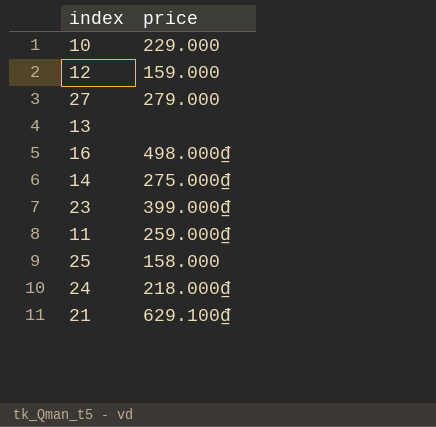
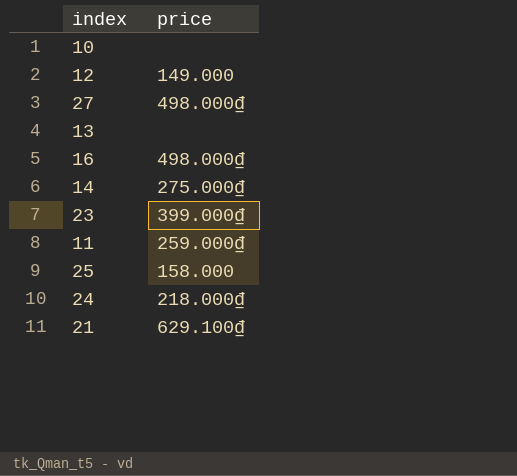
10 | price: 229.000 -> none
12 | price: 159.000 -> 149.000
27 | price: 279.000 -> 498.000₫

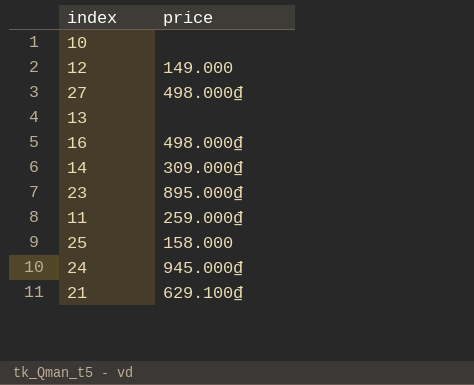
14 | price: 275.000₫ -> 309.000₫
23 | price: 399.000₫ -> 895.000₫
24 | price: 218.000₫ -> 945.000₫

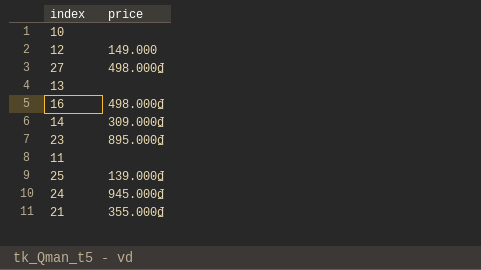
11 | price: 259.000₫ -> none
25 | price: 158.000 -> 139.000₫
21 | price: 629.100₫ -> 355.000₫

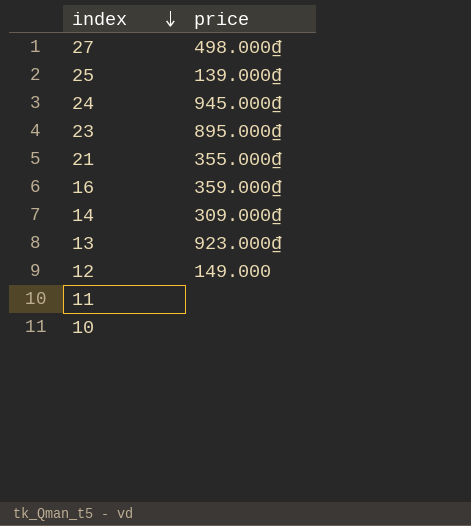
row order: none -> index descending
16 | price: 498.000₫ -> 359.000₫
13 | price: none -> 923.000₫

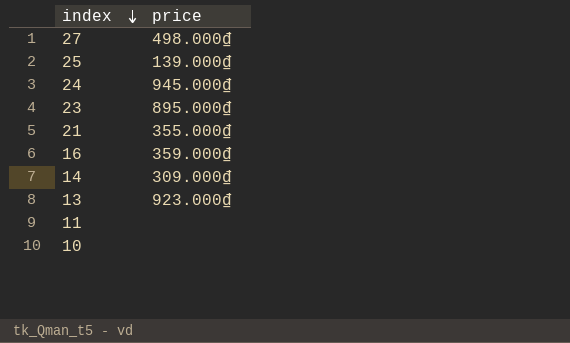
row 12: 149.000 -> none

